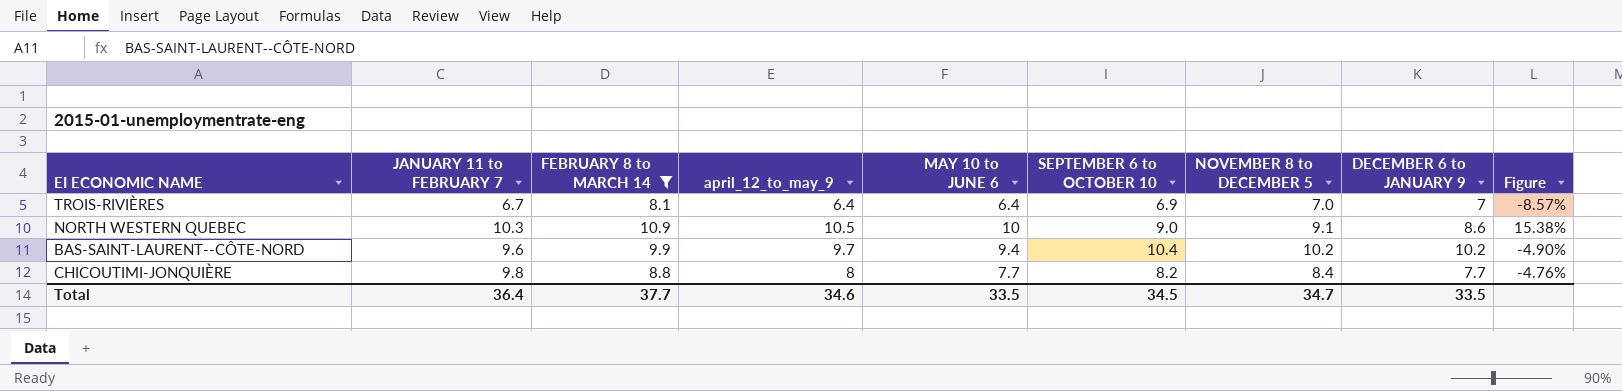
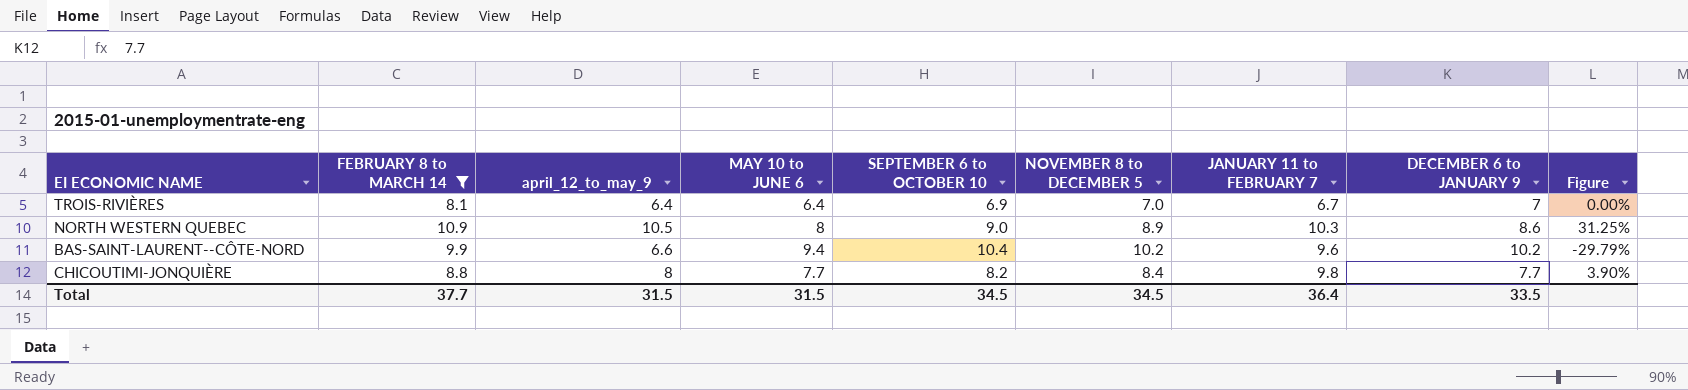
column JANUARY 11 to FEBRUARY 7 | position: 2 -> 7
column Figure | formula: ([april_12_to_may_9] - [NOVEMBER 8 to DECEMBER 5]) / [NOVEMBER 8 to DECEMBER 5] -> ([april_12_to_may_9] - [MAY 10 to JUNE 6]) / [MAY 10 to JUNE 6]
NORTH WESTERN QUEBEC | MAY 10 to JUNE 6: 10 -> 8
NORTH WESTERN QUEBEC | NOVEMBER 8 to DECEMBER 5: 9.1 -> 8.9
BAS-SAINT-LAURENT--CÔTE-NORD | april_12_to_may_9: 9.7 -> 6.6
Total | april_12_to_may_9: 34.6 -> 31.5
Total | MAY 10 to JUNE 6: 33.5 -> 31.5
Total | NOVEMBER 8 to DECEMBER 5: 34.7 -> 34.5

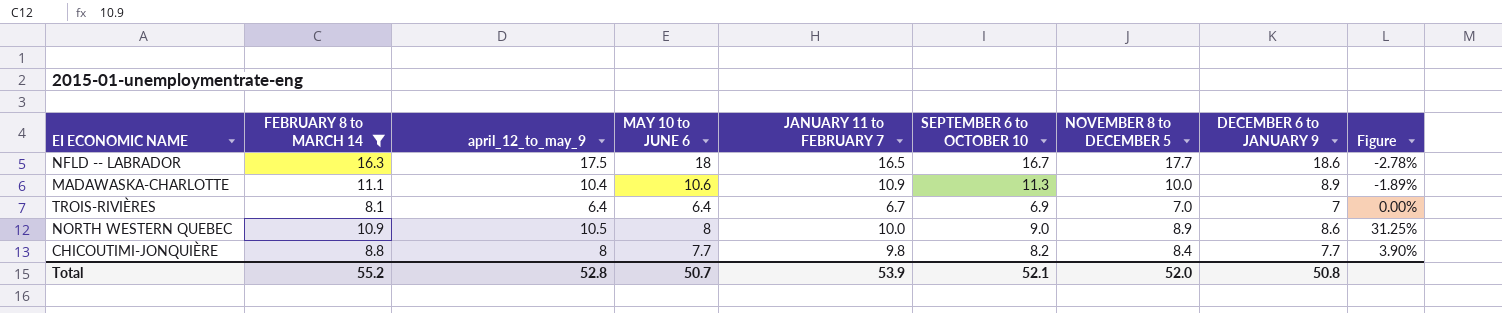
column JANUARY 11 to FEBRUARY 7 | position: 7 -> 5
row BAS-SAINT-LAURENT--CÔTE-NORD: 9.9 | 6.6 | 9.4 | 10.4 | 10.2 | 9.6 | 10.2 | -29.79% -> none
row NFLD -- LABRADOR: none -> 16.3 | 17.5 | 18 | 16.5 | 16.7 | 17.7 | 18.6 | -2.78%
row MADAWASKA-CHARLOTTE: none -> 11.1 | 10.4 | 10.6 | 10.9 | 11.3 | 10.0 | 8.9 | -1.89%
NORTH WESTERN QUEBEC | JANUARY 11 to FEBRUARY 7: 10.3 -> 10.0
Total | FEBRUARY 8 to MARCH 14: 37.7 -> 55.2
Total | april_12_to_may_9: 31.5 -> 52.8
Total | MAY 10 to JUNE 6: 31.5 -> 50.7
Total | JANUARY 11 to FEBRUARY 7: 36.4 -> 53.9
Total | SEPTEMBER 6 to OCTOBER 10: 34.5 -> 52.1
Total | NOVEMBER 8 to DECEMBER 5: 34.5 -> 52.0
Total | DECEMBER 6 to JANUARY 9: 33.5 -> 50.8

